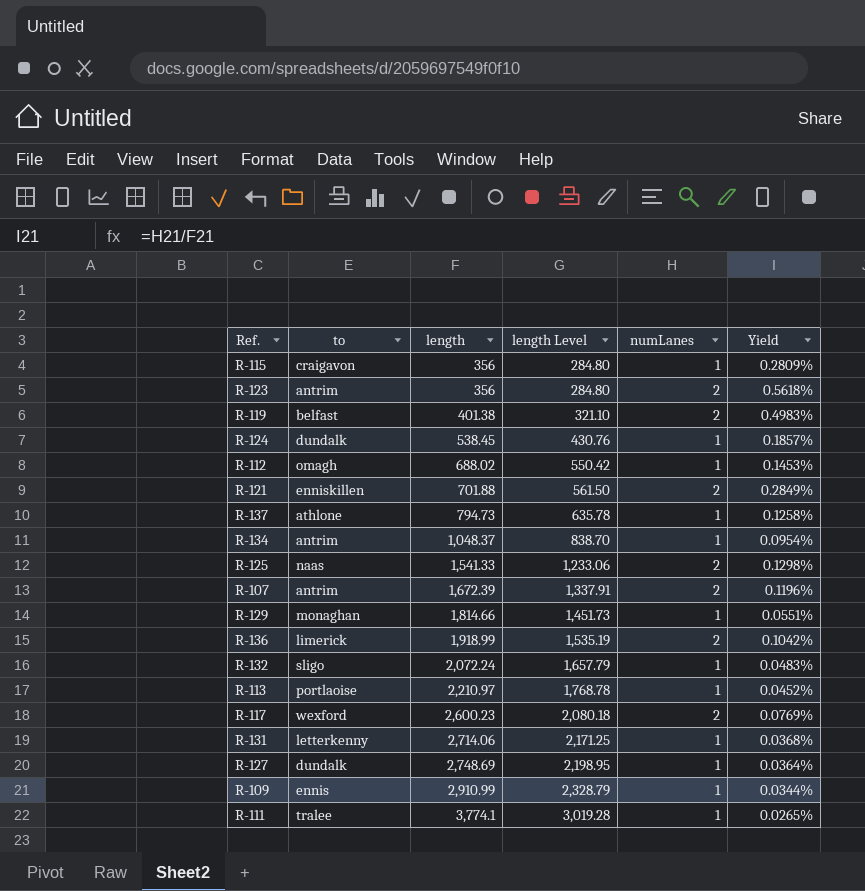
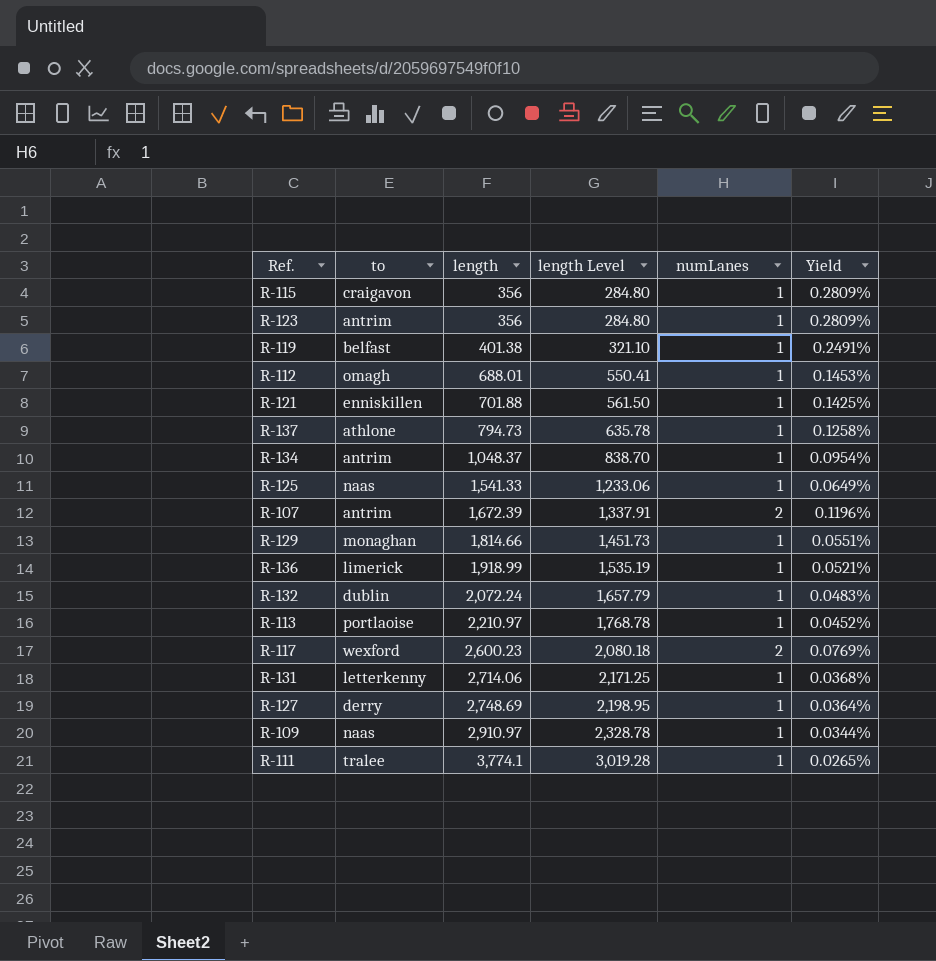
row R-124: dundalk | 538.45 | 430.76 | 1 | 0.1857% -> none
R-123 | numLanes: 2 -> 1
R-123 | Yield: 0.5618% -> 0.2809%
R-119 | numLanes: 2 -> 1
R-119 | Yield: 0.4983% -> 0.2491%
R-112 | length: 688.02 -> 688.01
R-112 | length Level: 550.42 -> 550.41
R-121 | numLanes: 2 -> 1
R-121 | Yield: 0.2849% -> 0.1425%
R-125 | numLanes: 2 -> 1
R-125 | Yield: 0.1298% -> 0.0649%
R-136 | numLanes: 2 -> 1
R-136 | Yield: 0.1042% -> 0.0521%
R-132 | to: sligo -> dublin
R-127 | to: dundalk -> derry
R-109 | to: ennis -> naas
R-109 | length: 2,910.99 -> 2,910.97
R-109 | length Level: 2,328.79 -> 2,328.78

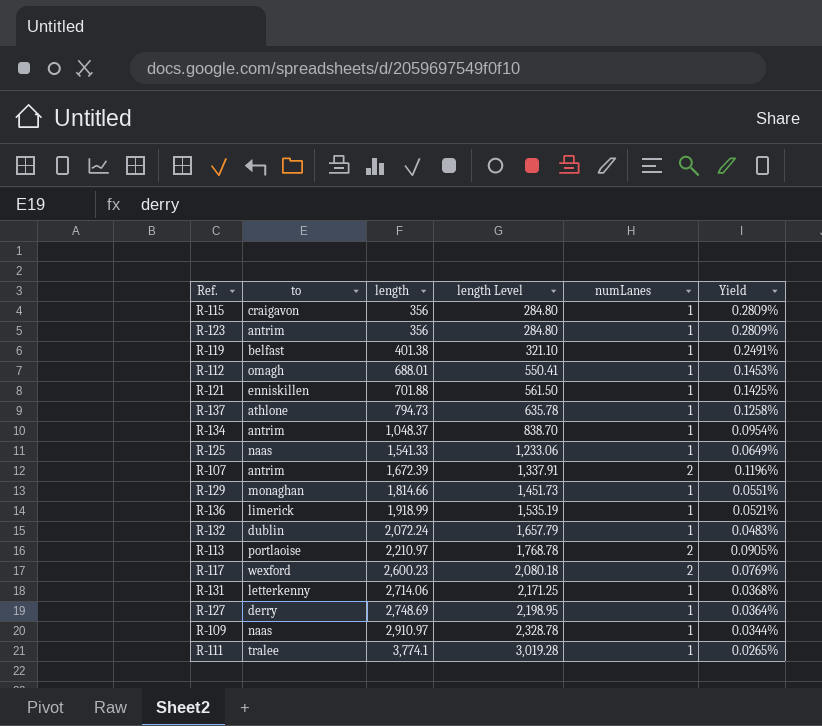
R-113 | numLanes: 1 -> 2
R-113 | Yield: 0.0452% -> 0.0905%

